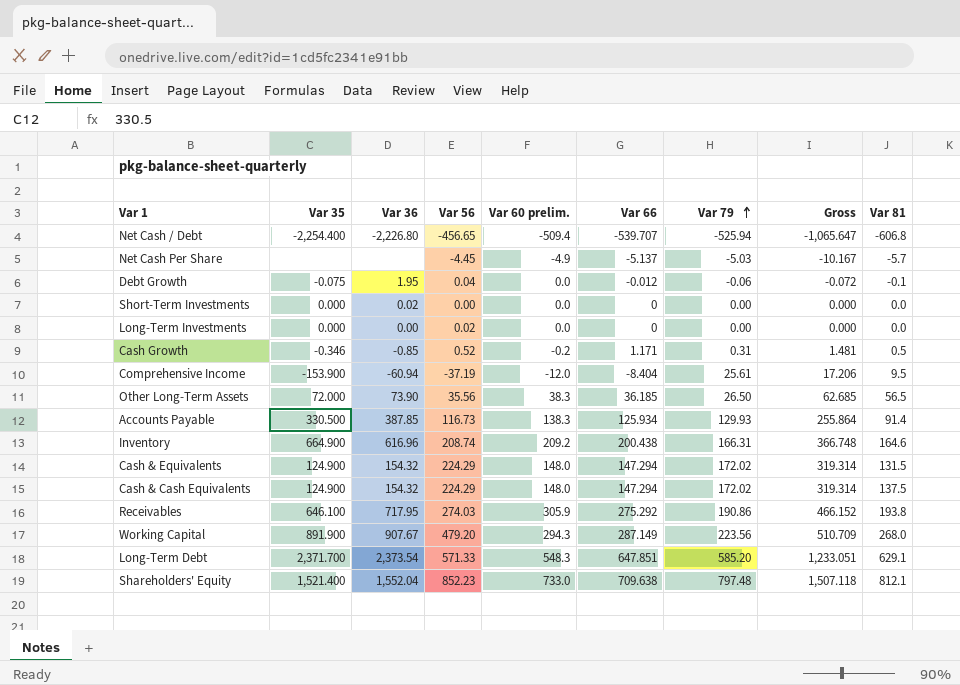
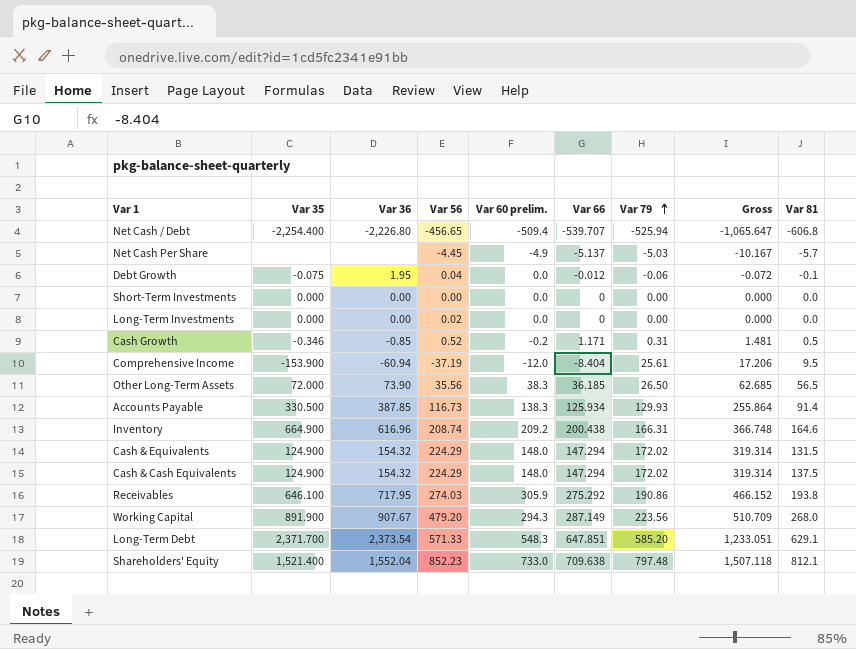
Short-Term Investments | Var 36: 0.02 -> 0.00

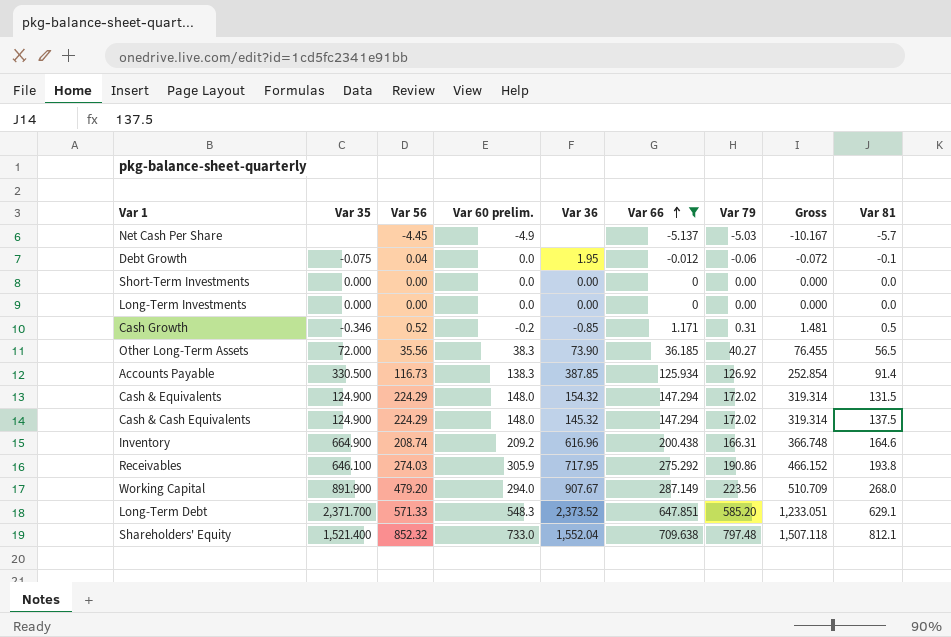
filter: none -> Var 66 >= -5.137
row order: Var 79 ascending -> Var 66 ascending
column Var 36 | position: 3 -> 5
Long-Term Investments | Var 56: 0.02 -> 0.00
Other Long-Term Assets | Var 79: 26.50 -> 40.27
Other Long-Term Assets | Gross: 62.685 -> 76.455
Accounts Payable | Var 79: 129.93 -> 126.92
Accounts Payable | Gross: 255.864 -> 252.854
Cash & Cash Equivalents | Var 36: 154.32 -> 145.32
Working Capital | Var 60 prelim.: 294.3 -> 294.0
Long-Term Debt | Var 36: 2,373.54 -> 2,373.52
Shareholders' Equity | Var 56: 852.23 -> 852.32

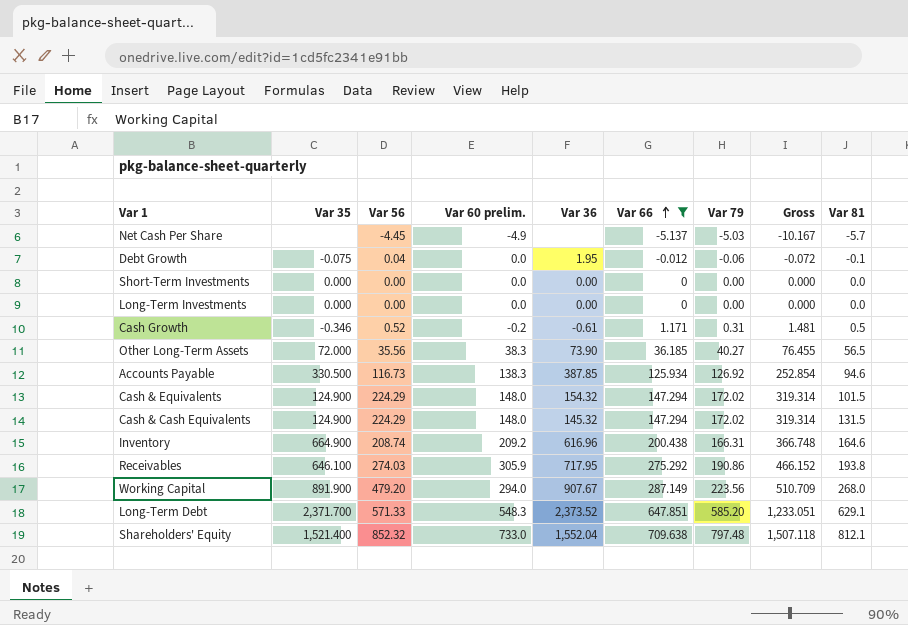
Cash Growth | Var 36: -0.85 -> -0.61
Accounts Payable | Var 81: 91.4 -> 94.6
Cash & Equivalents | Var 81: 131.5 -> 101.5
Cash & Cash Equivalents | Var 81: 137.5 -> 131.5

